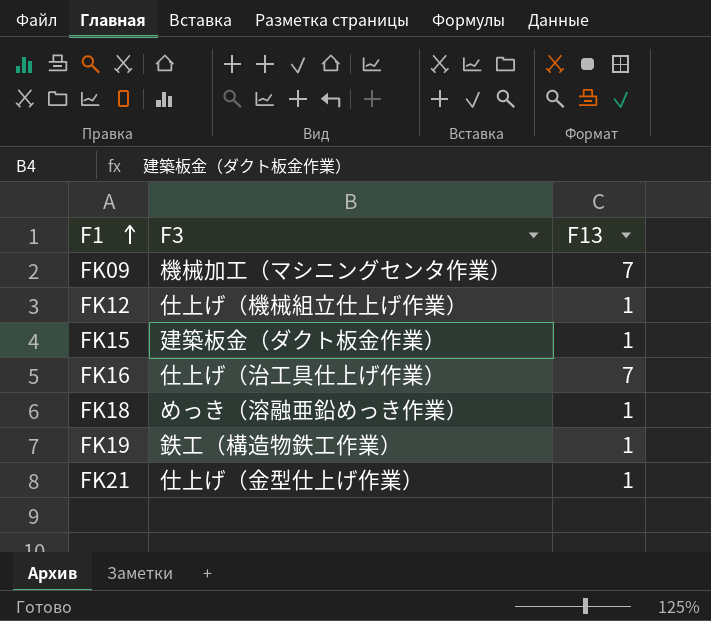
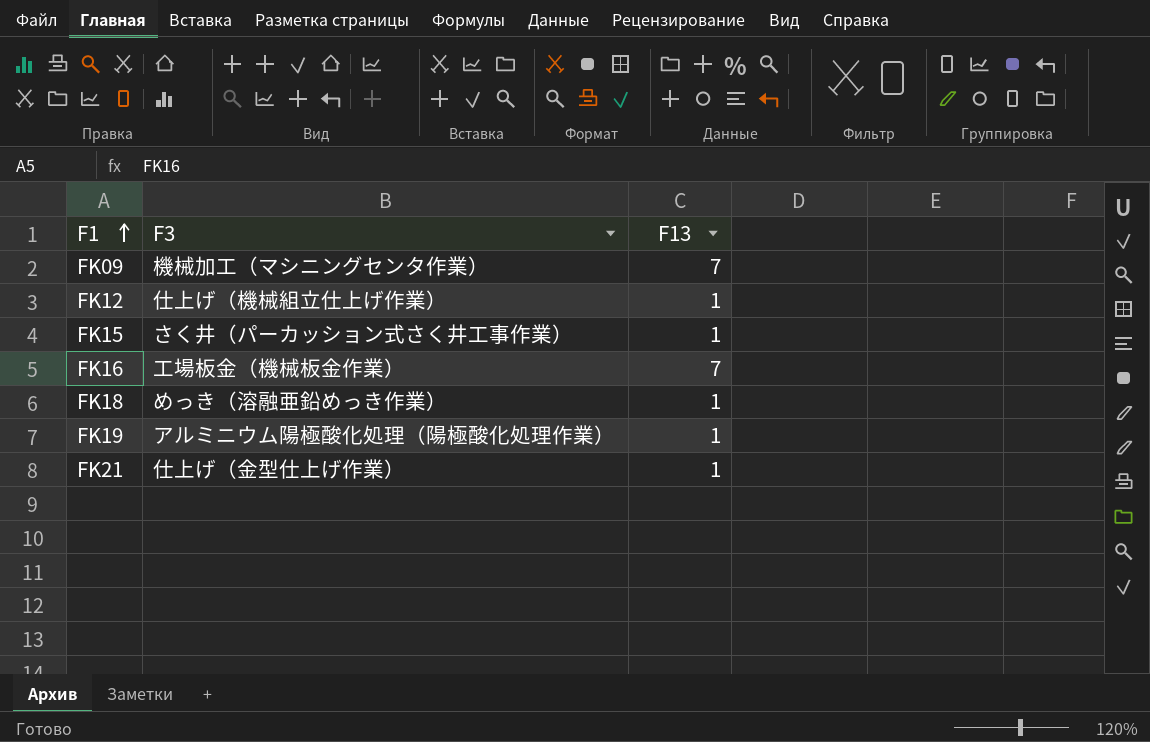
FK15 | F3: 建築板金（ダクト板金作業） -> さく井（パーカッション式さく井工事作業）
FK16 | F3: 仕上げ（治工具仕上げ作業） -> 工場板金（機械板金作業）
FK19 | F3: 鉄工（構造物鉄工作業） -> アルミニウム陽極酸化処理（陽極酸化処理作業）

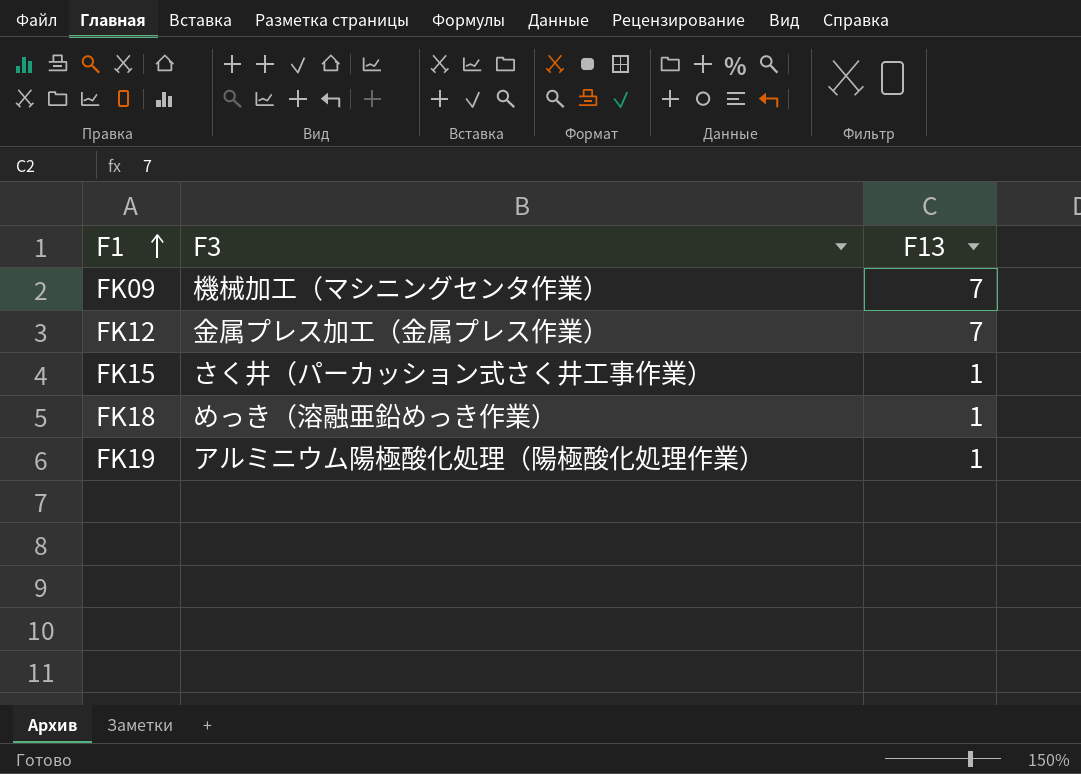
row FK16: 工場板金（機械板金作業） | 7 -> none
row FK21: 仕上げ（金型仕上げ作業） | 1 -> none
FK12 | F3: 仕上げ（機械組立仕上げ作業） -> 金属プレス加工（金属プレス作業）
FK12 | F13: 1 -> 7

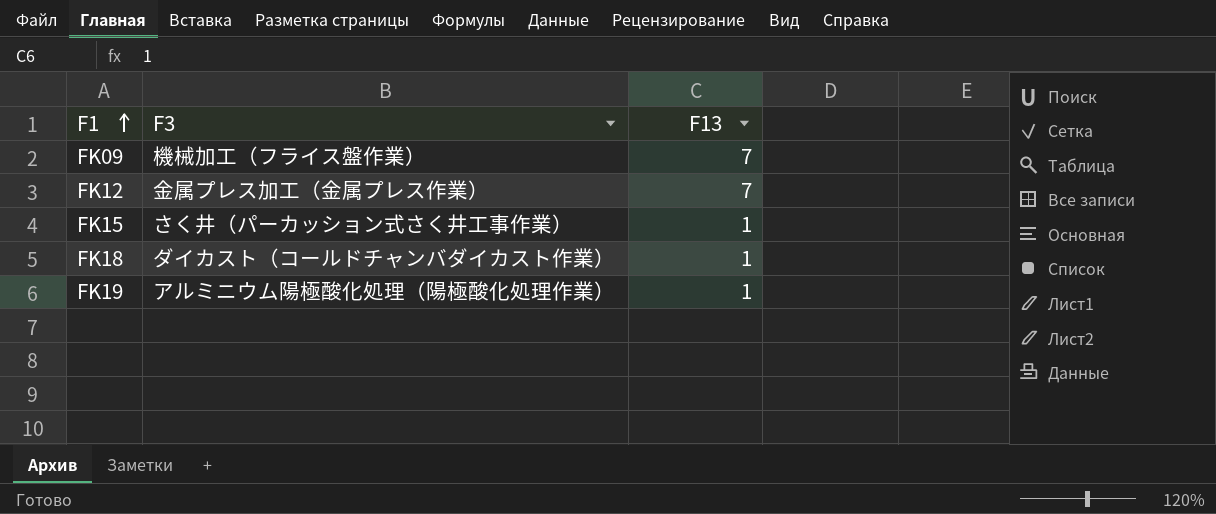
FK09 | F3: 機械加工（マシニングセンタ作業） -> 機械加工（フライス盤作業）
FK18 | F3: めっき（溶融亜鉛めっき作業） -> ダイカスト（コールドチャンバダイカスト作業）

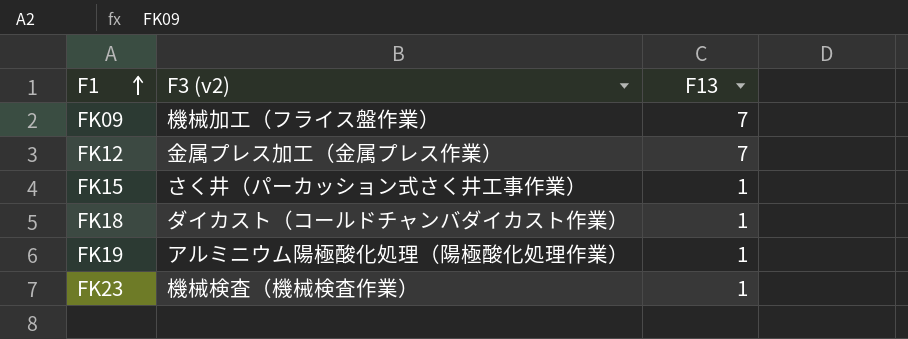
column name: F3 -> F3 (v2)
row FK23: none -> 機械検査（機械検査作業） | 1

